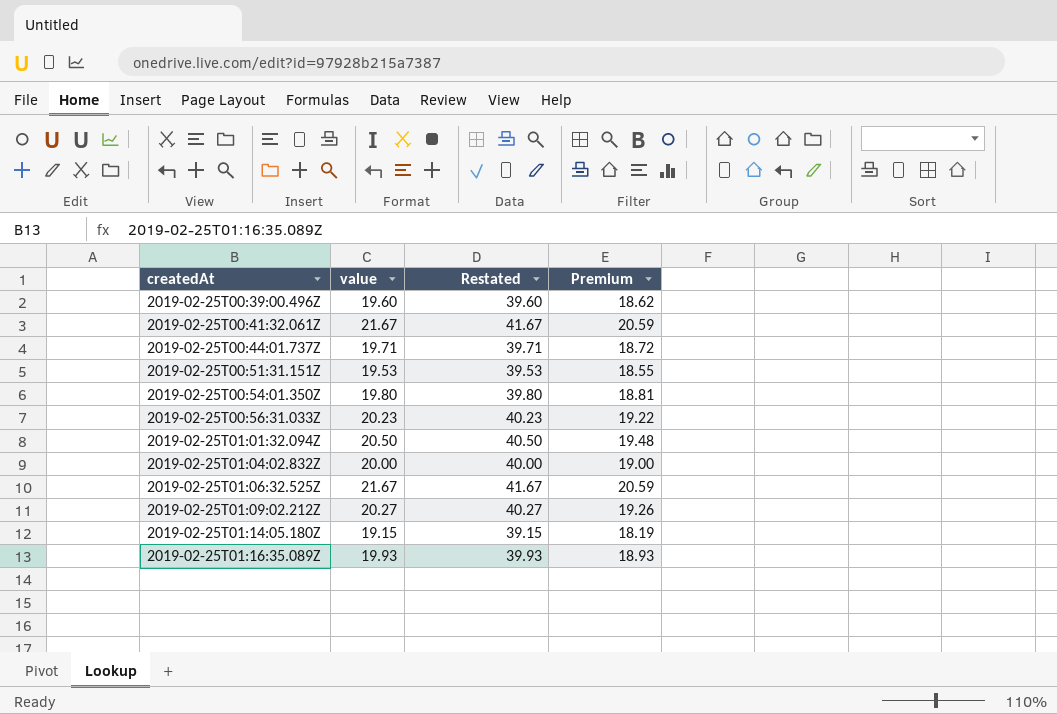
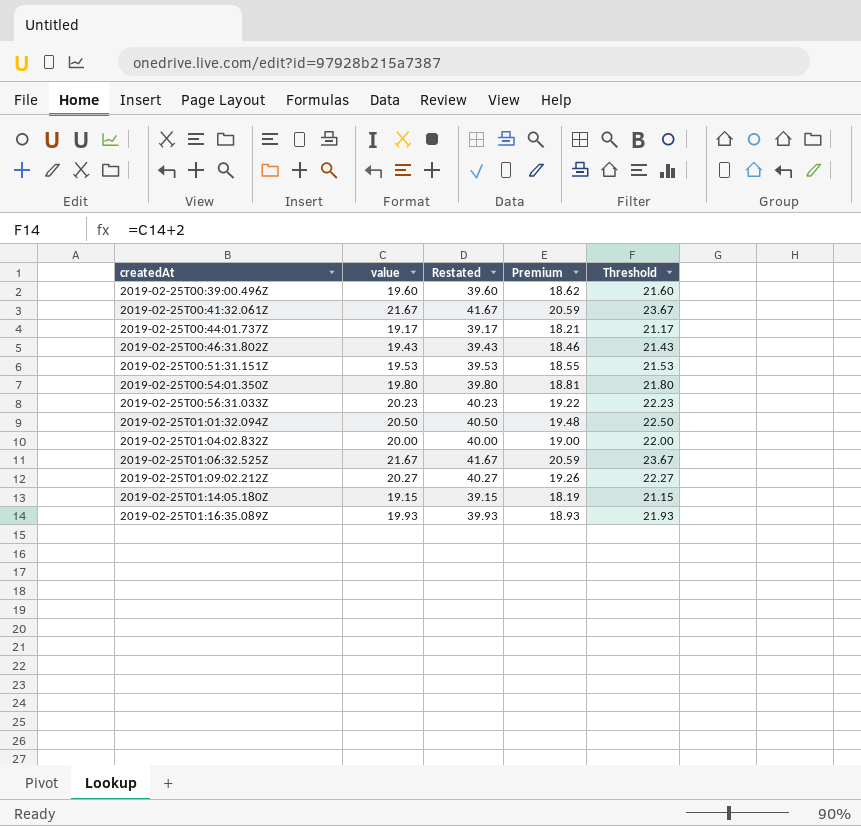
column Threshold | formula: none -> [value] + 2
2019-02-25T00:44:01.737Z | value: 19.71 -> 19.17
2019-02-25T00:44:01.737Z | Restated: 39.71 -> 39.17
2019-02-25T00:44:01.737Z | Premium: 18.72 -> 18.21
row 2019-02-25T00:46:31.802Z: none -> 19.43 | 39.43 | 18.46 | 21.43

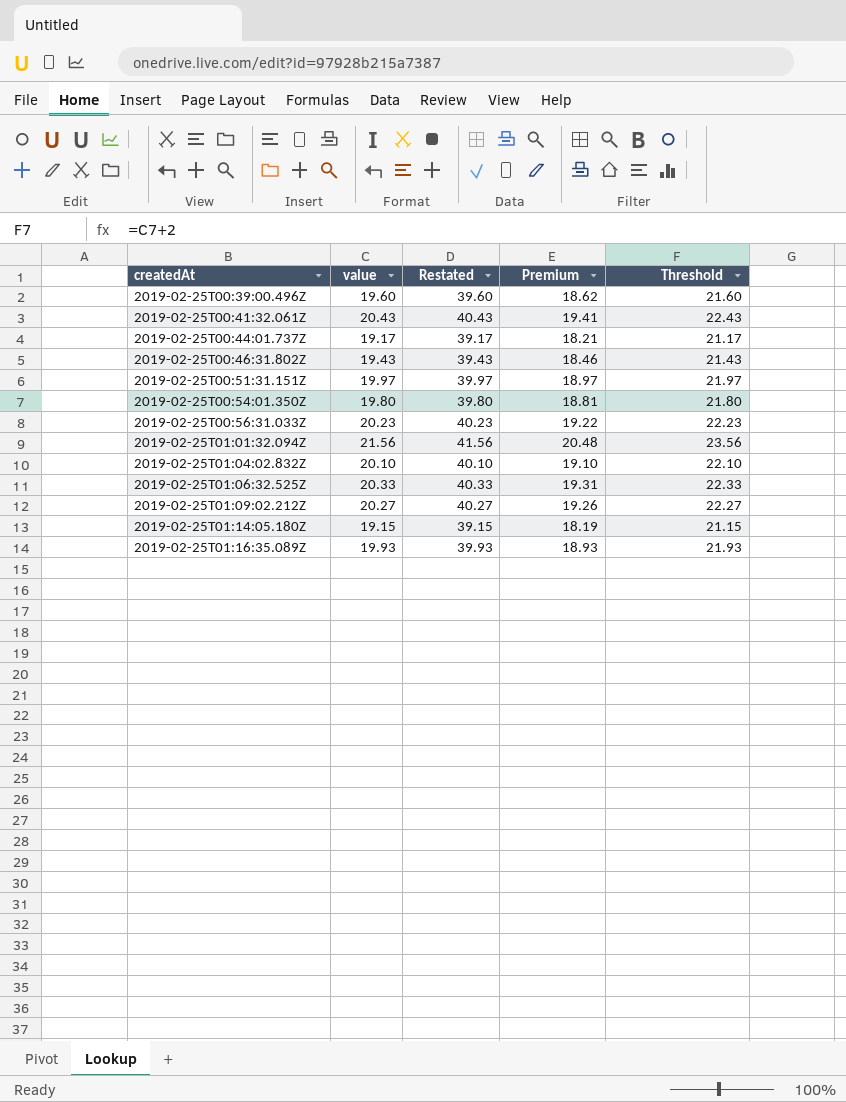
2019-02-25T00:41:32.061Z | value: 21.67 -> 20.43
2019-02-25T00:41:32.061Z | Restated: 41.67 -> 40.43
2019-02-25T00:41:32.061Z | Premium: 20.59 -> 19.41
2019-02-25T00:41:32.061Z | Threshold: 23.67 -> 22.43
2019-02-25T00:51:31.151Z | value: 19.53 -> 19.97
2019-02-25T00:51:31.151Z | Restated: 39.53 -> 39.97
2019-02-25T00:51:31.151Z | Premium: 18.55 -> 18.97
2019-02-25T00:51:31.151Z | Threshold: 21.53 -> 21.97
2019-02-25T01:01:32.094Z | value: 20.50 -> 21.56
2019-02-25T01:01:32.094Z | Restated: 40.50 -> 41.56
2019-02-25T01:01:32.094Z | Premium: 19.48 -> 20.48
2019-02-25T01:01:32.094Z | Threshold: 22.50 -> 23.56
2019-02-25T01:04:02.832Z | value: 20.00 -> 20.10
2019-02-25T01:04:02.832Z | Restated: 40.00 -> 40.10
2019-02-25T01:04:02.832Z | Premium: 19.00 -> 19.10
2019-02-25T01:04:02.832Z | Threshold: 22.00 -> 22.10
2019-02-25T01:06:32.525Z | value: 21.67 -> 20.33
2019-02-25T01:06:32.525Z | Restated: 41.67 -> 40.33
2019-02-25T01:06:32.525Z | Premium: 20.59 -> 19.31
2019-02-25T01:06:32.525Z | Threshold: 23.67 -> 22.33

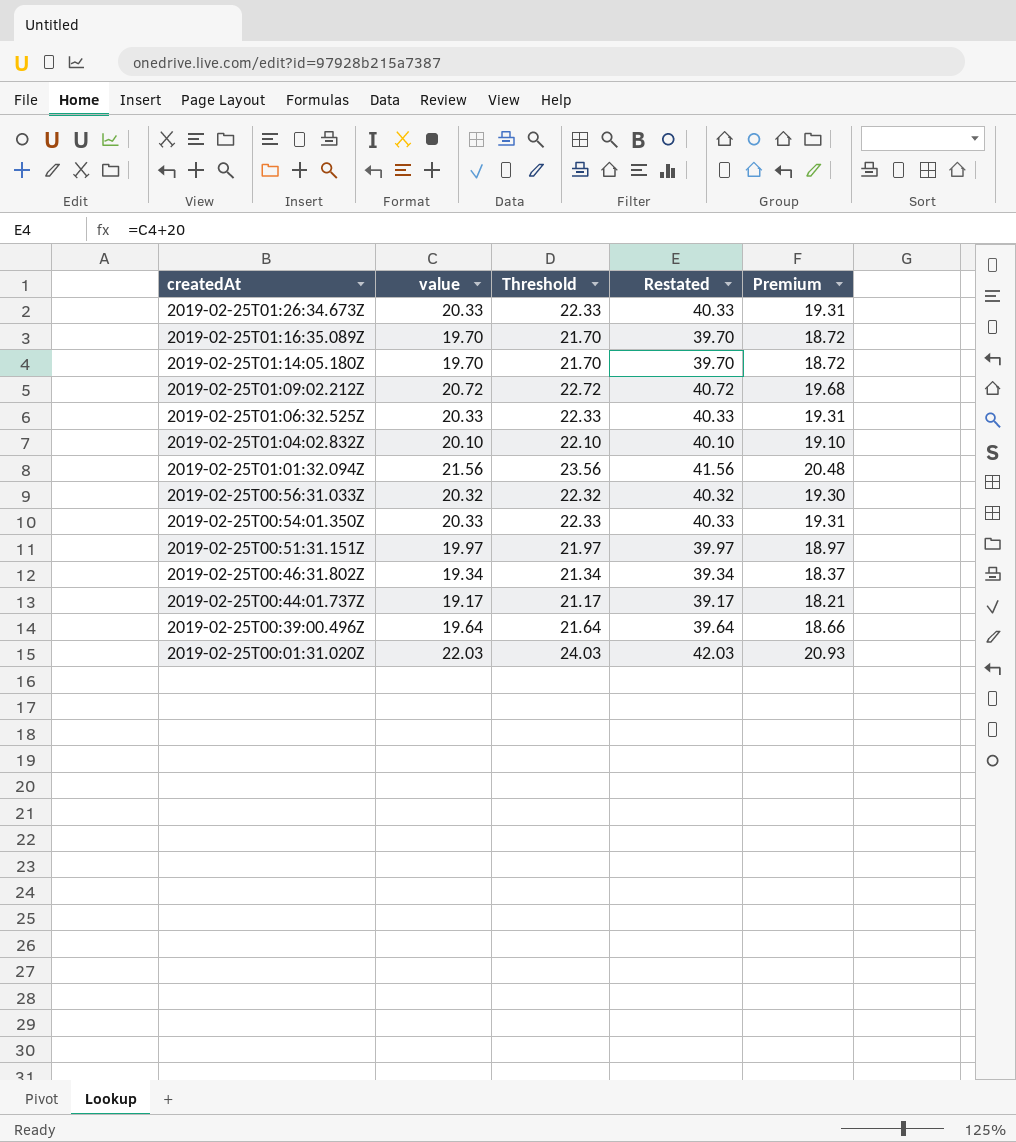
row order: createdAt ascending -> createdAt descending
column Threshold | position: 5 -> 3
row 2019-02-25T00:41:32.061Z: 20.43 | 40.43 | 19.41 | 22.43 -> none
row 2019-02-25T01:26:34.673Z: none -> 20.33 | 22.33 | 40.33 | 19.31
2019-02-25T01:16:35.089Z | value: 19.93 -> 19.70
2019-02-25T01:16:35.089Z | Threshold: 21.93 -> 21.70
2019-02-25T01:16:35.089Z | Restated: 39.93 -> 39.70
2019-02-25T01:16:35.089Z | Premium: 18.93 -> 18.72
2019-02-25T01:14:05.180Z | value: 19.15 -> 19.70
2019-02-25T01:14:05.180Z | Threshold: 21.15 -> 21.70
2019-02-25T01:14:05.180Z | Restated: 39.15 -> 39.70
2019-02-25T01:14:05.180Z | Premium: 18.19 -> 18.72
2019-02-25T01:09:02.212Z | value: 20.27 -> 20.72
2019-02-25T01:09:02.212Z | Threshold: 22.27 -> 22.72
2019-02-25T01:09:02.212Z | Restated: 40.27 -> 40.72
2019-02-25T01:09:02.212Z | Premium: 19.26 -> 19.68
2019-02-25T00:56:31.033Z | value: 20.23 -> 20.32
2019-02-25T00:56:31.033Z | Threshold: 22.23 -> 22.32
2019-02-25T00:56:31.033Z | Restated: 40.23 -> 40.32
2019-02-25T00:56:31.033Z | Premium: 19.22 -> 19.30
2019-02-25T00:54:01.350Z | value: 19.80 -> 20.33
2019-02-25T00:54:01.350Z | Threshold: 21.80 -> 22.33
2019-02-25T00:54:01.350Z | Restated: 39.80 -> 40.33
2019-02-25T00:54:01.350Z | Premium: 18.81 -> 19.31
2019-02-25T00:46:31.802Z | value: 19.43 -> 19.34
2019-02-25T00:46:31.802Z | Threshold: 21.43 -> 21.34
2019-02-25T00:46:31.802Z | Restated: 39.43 -> 39.34
2019-02-25T00:46:31.802Z | Premium: 18.46 -> 18.37
2019-02-25T00:39:00.496Z | value: 19.60 -> 19.64
2019-02-25T00:39:00.496Z | Threshold: 21.60 -> 21.64
2019-02-25T00:39:00.496Z | Restated: 39.60 -> 39.64
2019-02-25T00:39:00.496Z | Premium: 18.62 -> 18.66
row 2019-02-25T00:01:31.020Z: none -> 22.03 | 24.03 | 42.03 | 20.93

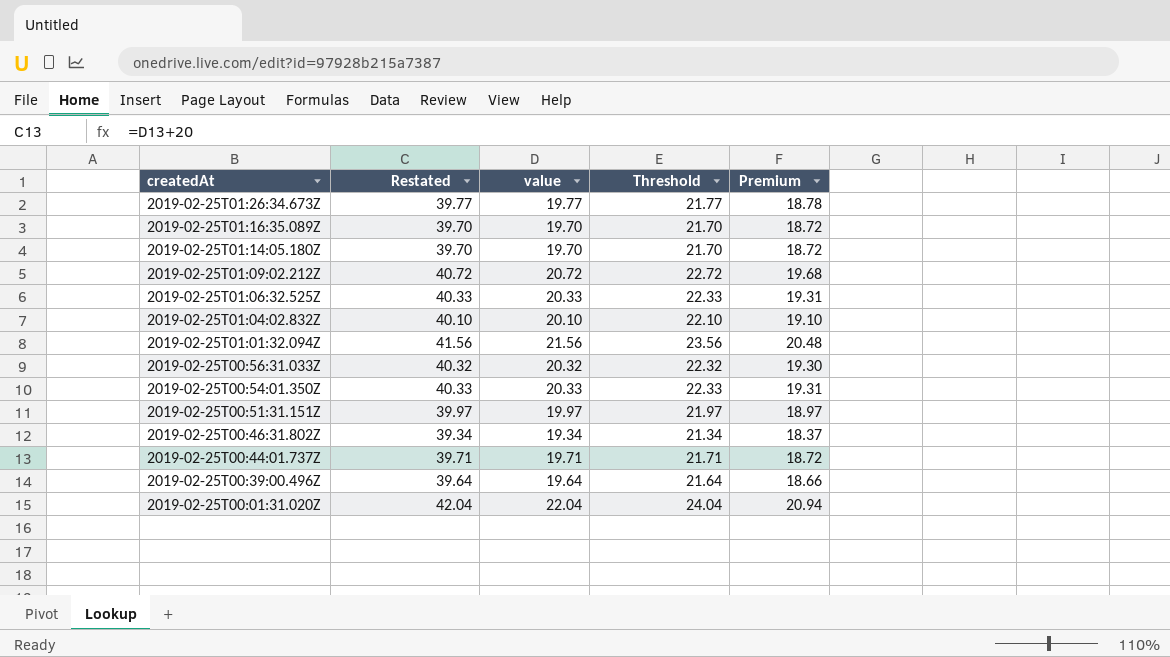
column Restated | position: 4 -> 2
2019-02-25T01:26:34.673Z | Restated: 40.33 -> 39.77
2019-02-25T01:26:34.673Z | value: 20.33 -> 19.77
2019-02-25T01:26:34.673Z | Threshold: 22.33 -> 21.77
2019-02-25T01:26:34.673Z | Premium: 19.31 -> 18.78
2019-02-25T00:44:01.737Z | Restated: 39.17 -> 39.71
2019-02-25T00:44:01.737Z | value: 19.17 -> 19.71
2019-02-25T00:44:01.737Z | Threshold: 21.17 -> 21.71
2019-02-25T00:44:01.737Z | Premium: 18.21 -> 18.72
2019-02-25T00:01:31.020Z | Restated: 42.03 -> 42.04
2019-02-25T00:01:31.020Z | value: 22.03 -> 22.04
2019-02-25T00:01:31.020Z | Threshold: 24.03 -> 24.04
2019-02-25T00:01:31.020Z | Premium: 20.93 -> 20.94

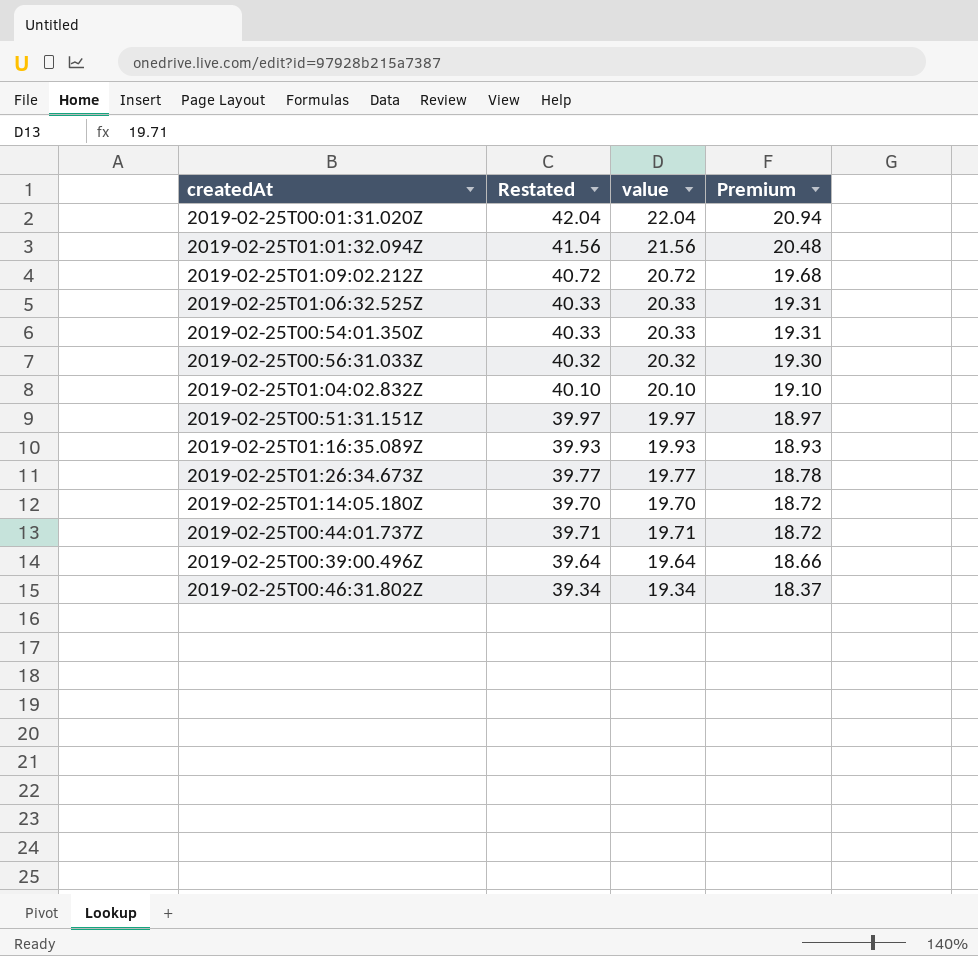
row order: createdAt descending -> Premium descending
column Threshold | formula: [value] + 2 -> none
2019-02-25T01:16:35.089Z | Restated: 39.70 -> 39.93
2019-02-25T01:16:35.089Z | value: 19.70 -> 19.93
2019-02-25T01:16:35.089Z | Premium: 18.72 -> 18.93

